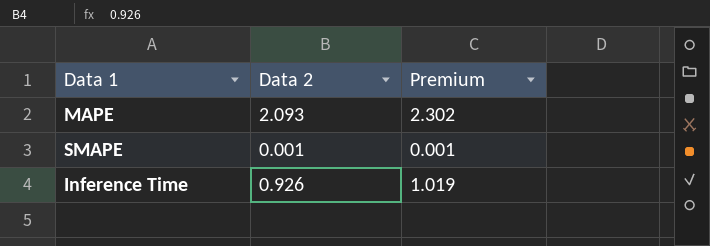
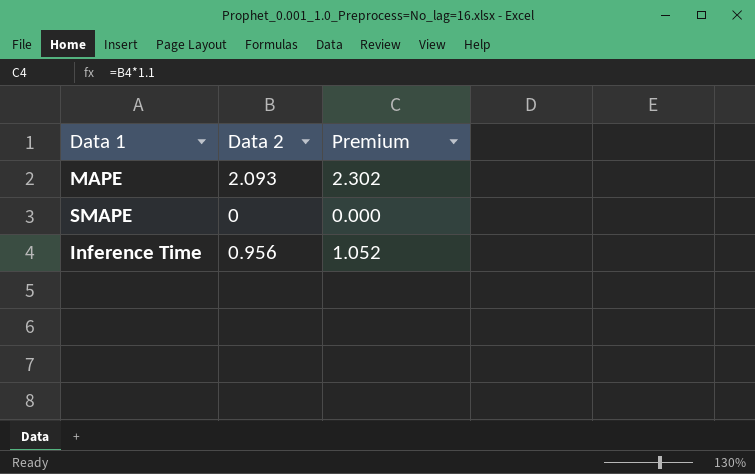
SMAPE | Data 2: 0.001 -> 0
SMAPE | Premium: 0.001 -> 0.000
Inference Time | Data 2: 0.926 -> 0.956
Inference Time | Premium: 1.019 -> 1.052

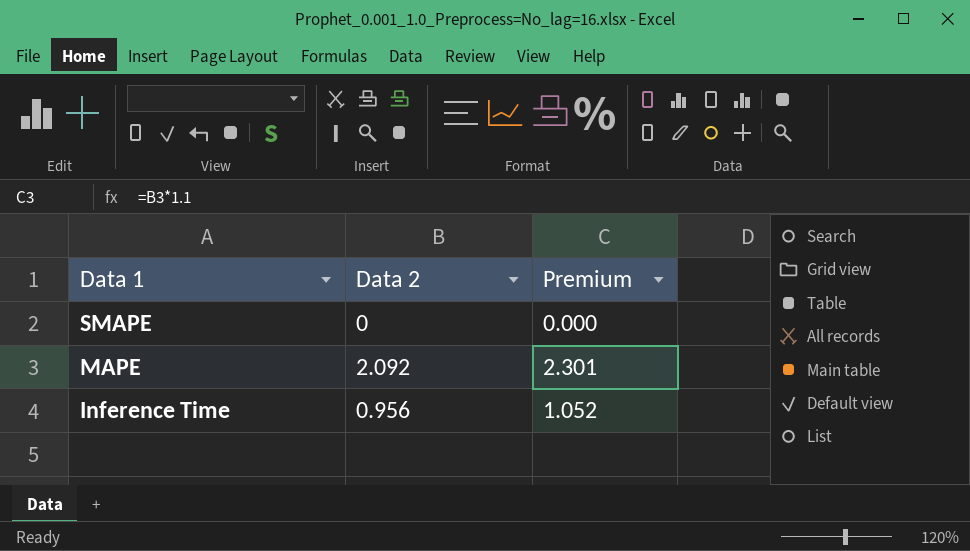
row order: none -> Data 1 descending
MAPE | Data 2: 2.093 -> 2.092
MAPE | Premium: 2.302 -> 2.301

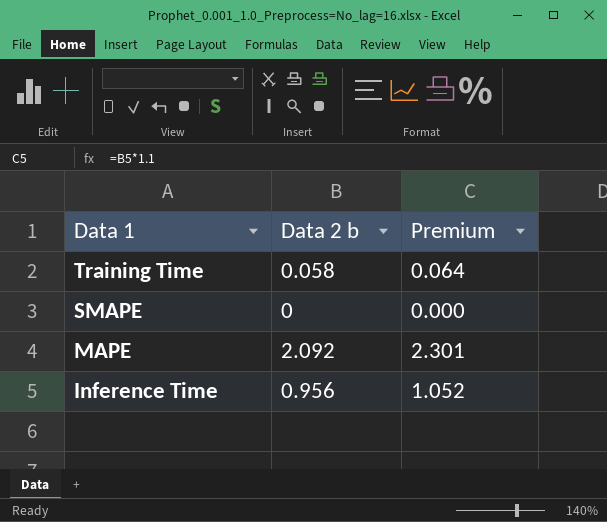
column name: Data 2 -> Data 2 b
row Training Time: none -> 0.058 | 0.064

